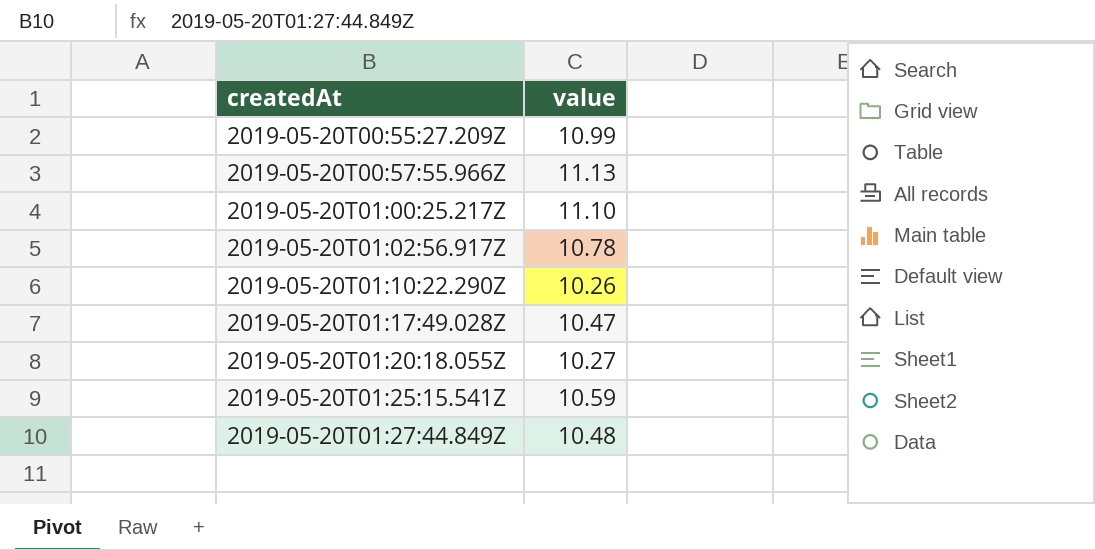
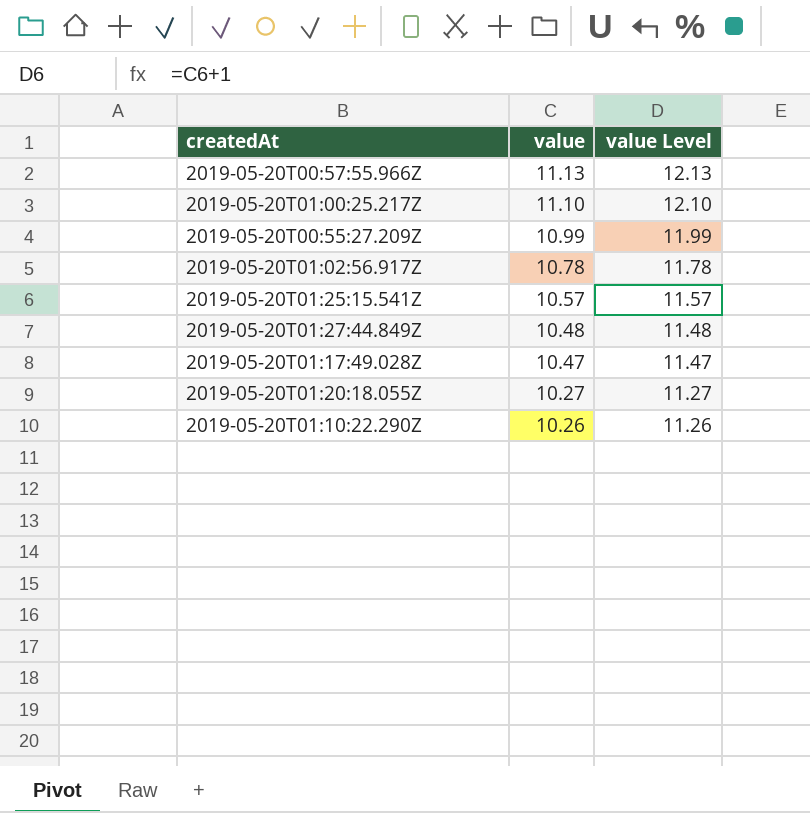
row order: createdAt ascending -> value descending
column value Level | formula: none -> [value] + 1
2019-05-20T01:25:15.541Z | value: 10.59 -> 10.57

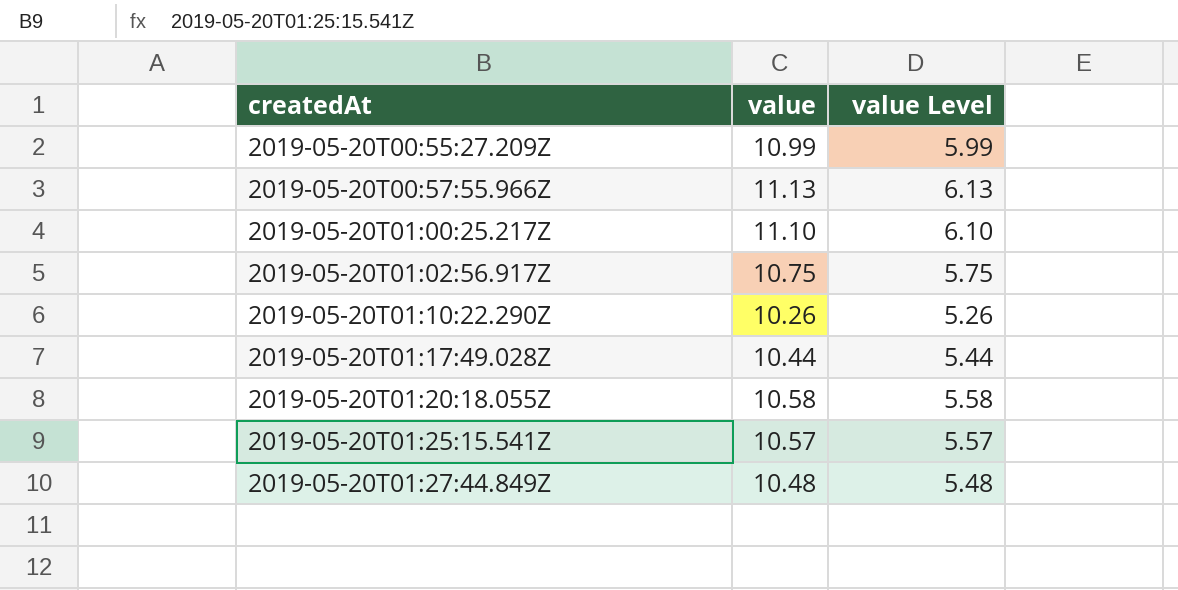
row order: value descending -> createdAt ascending
column value Level | formula: [value] + 1 -> [value] - 5
2019-05-20T01:02:56.917Z | value: 10.78 -> 10.75
2019-05-20T01:17:49.028Z | value: 10.47 -> 10.44
2019-05-20T01:20:18.055Z | value: 10.27 -> 10.58

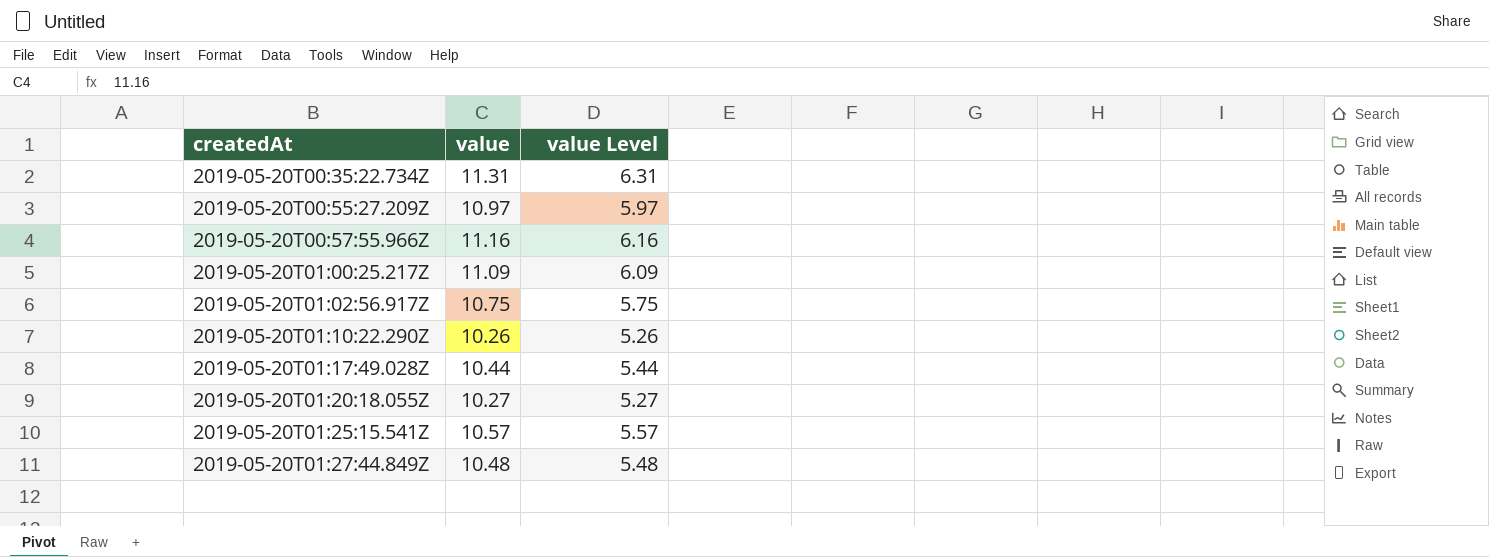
row 2019-05-20T00:35:22.734Z: none -> 11.31 | 6.31
2019-05-20T00:55:27.209Z | value: 10.99 -> 10.97
2019-05-20T00:55:27.209Z | value Level: 5.99 -> 5.97
2019-05-20T00:57:55.966Z | value: 11.13 -> 11.16
2019-05-20T00:57:55.966Z | value Level: 6.13 -> 6.16
2019-05-20T01:00:25.217Z | value: 11.10 -> 11.09
2019-05-20T01:00:25.217Z | value Level: 6.10 -> 6.09
2019-05-20T01:20:18.055Z | value: 10.58 -> 10.27
2019-05-20T01:20:18.055Z | value Level: 5.58 -> 5.27

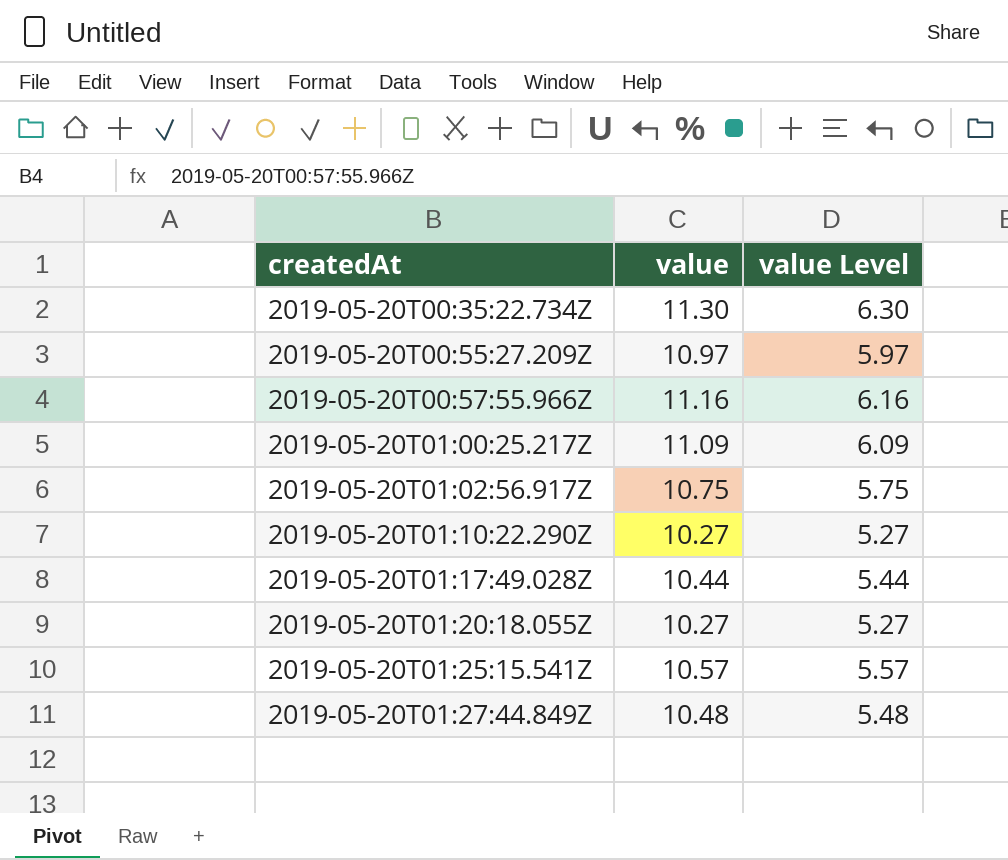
2019-05-20T00:35:22.734Z | value: 11.31 -> 11.30
2019-05-20T00:35:22.734Z | value Level: 6.31 -> 6.30
2019-05-20T01:10:22.290Z | value: 10.26 -> 10.27
2019-05-20T01:10:22.290Z | value Level: 5.26 -> 5.27

